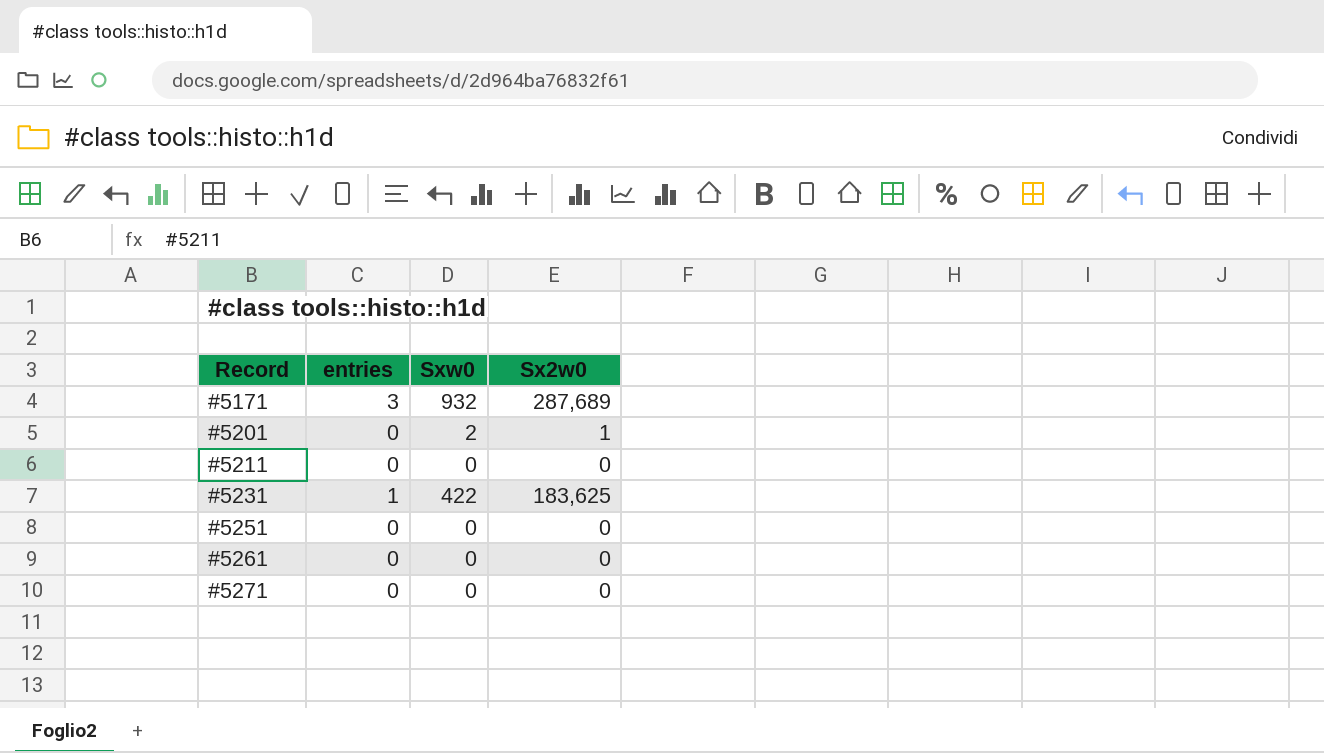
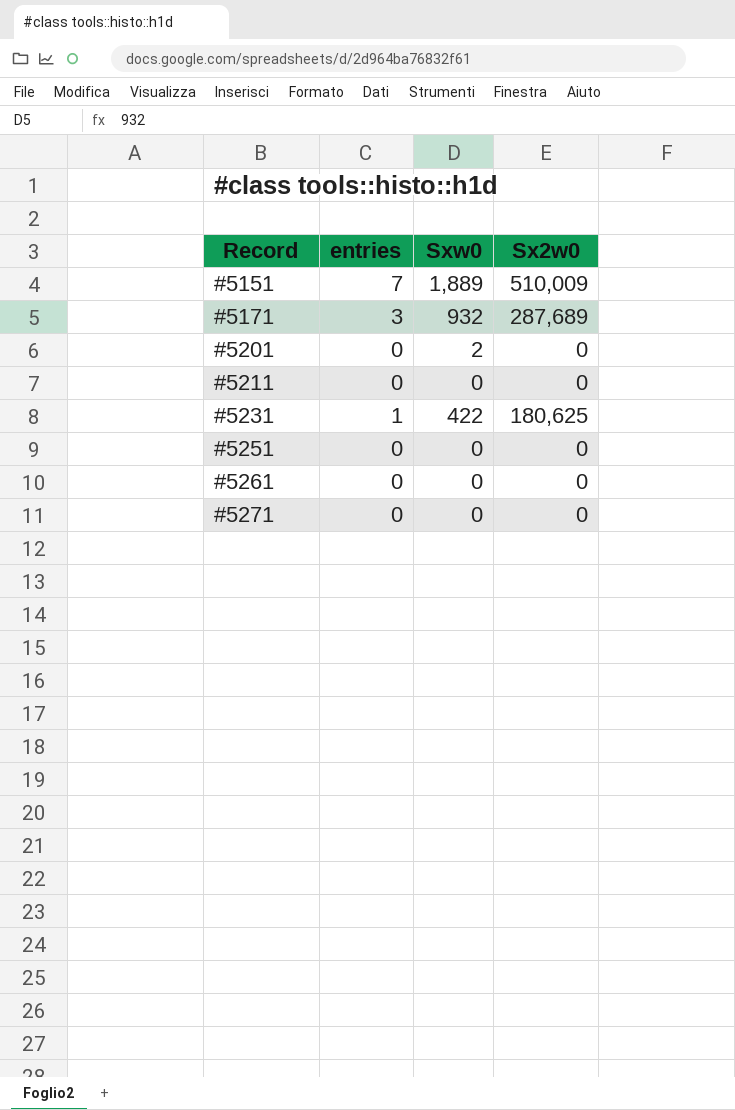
row #5151: none -> 7 | 1,889 | 510,009
#5201 | Sx2w0: 1 -> 0
#5231 | Sx2w0: 183,625 -> 180,625

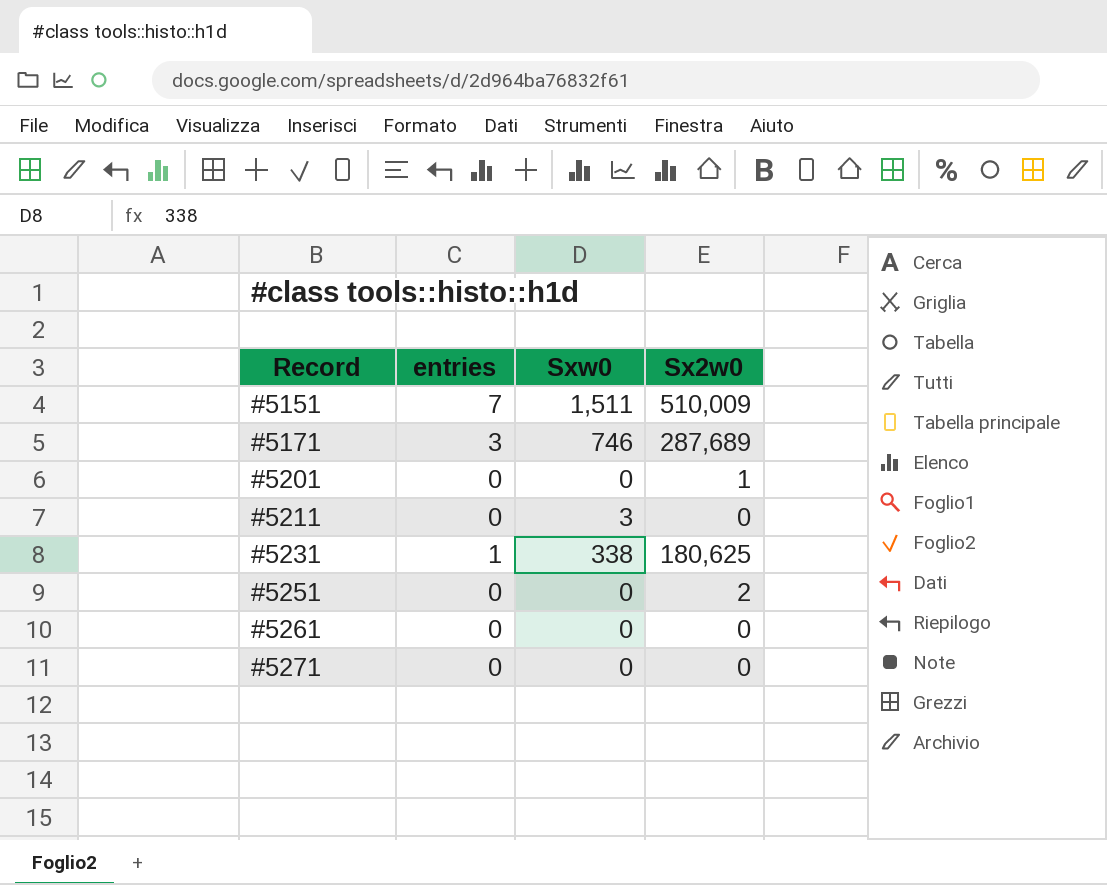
#5151 | Sxw0: 1,889 -> 1,511
#5171 | Sxw0: 932 -> 746
#5201 | Sxw0: 2 -> 0
#5201 | Sx2w0: 0 -> 1
#5211 | Sxw0: 0 -> 3
#5231 | Sxw0: 422 -> 338
#5251 | Sx2w0: 0 -> 2

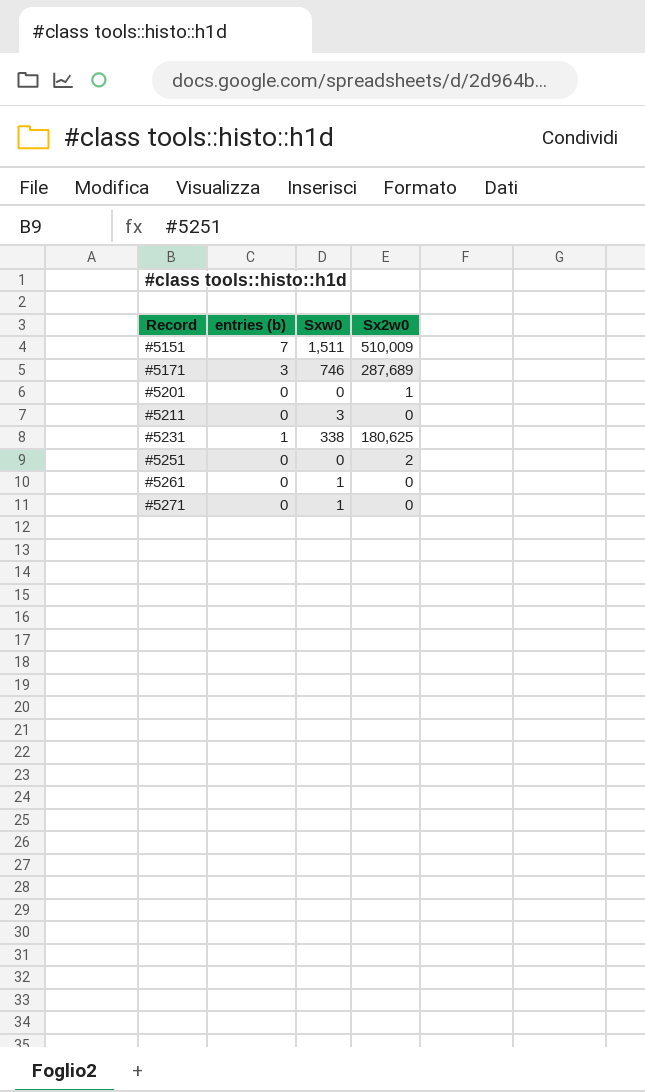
column name: entries -> entries (b)
#5261 | Sxw0: 0 -> 1
#5271 | Sxw0: 0 -> 1

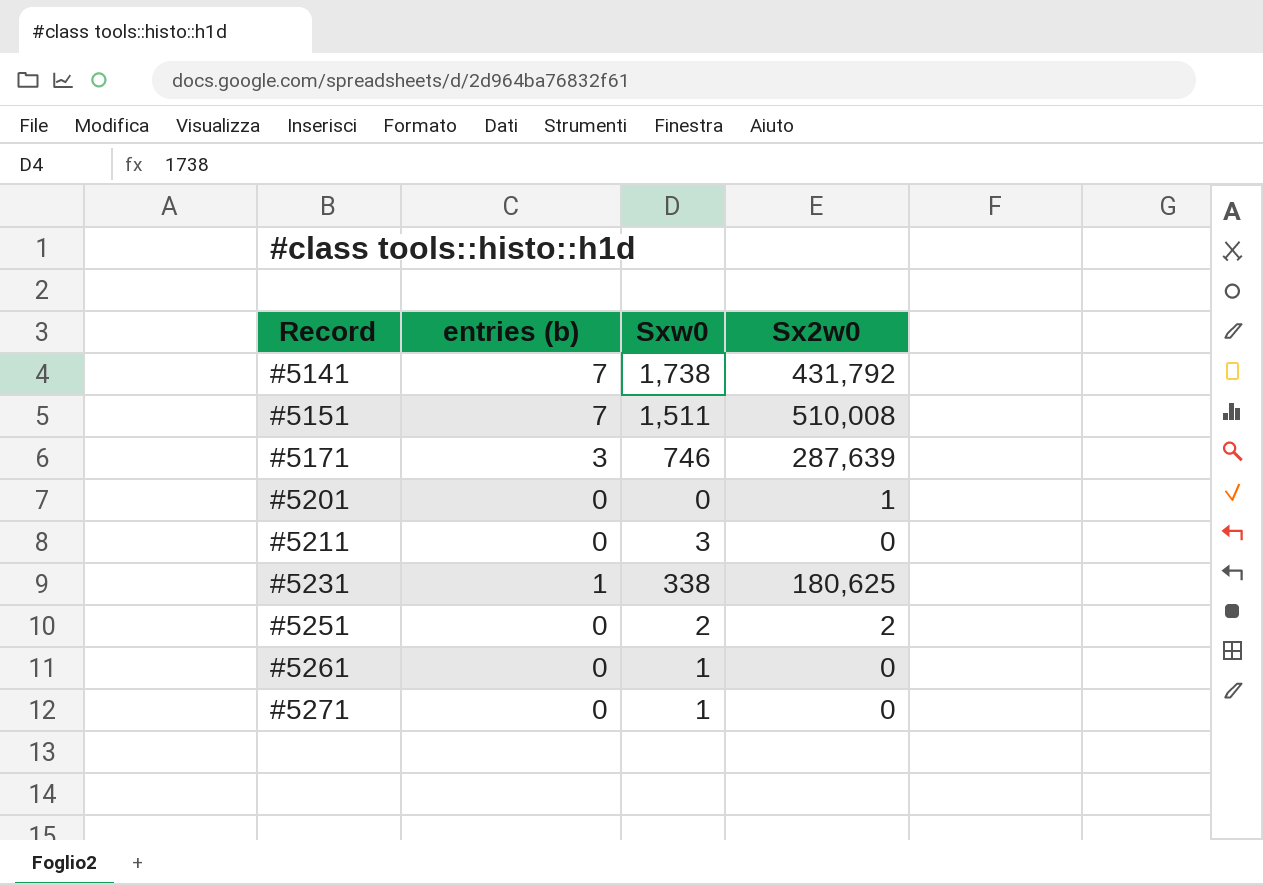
row #5141: none -> 7 | 1,738 | 431,792
#5151 | Sx2w0: 510,009 -> 510,008
#5171 | Sx2w0: 287,689 -> 287,639
#5251 | Sxw0: 0 -> 2

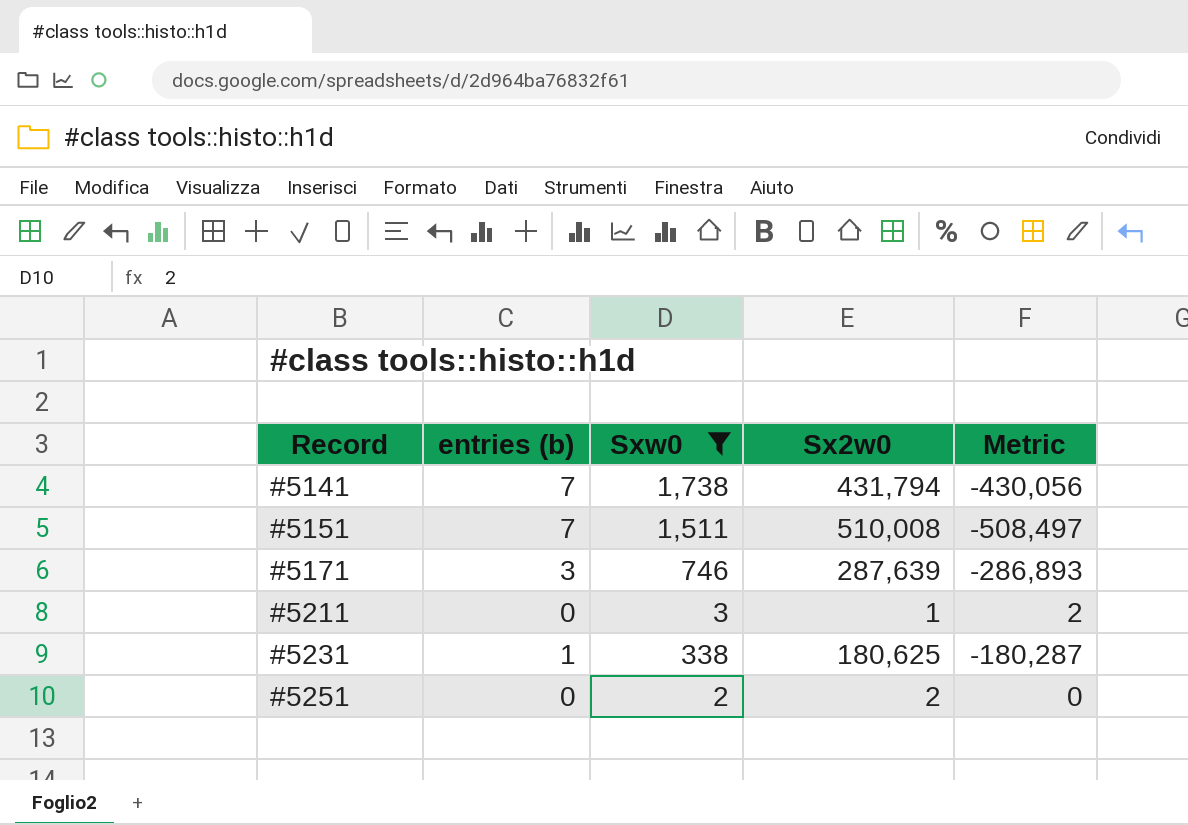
filter: none -> Sxw0 >= 2
column Metric | formula: none -> [Sxw0] - [Sx2w0]
#5141 | Sx2w0: 431,792 -> 431,794
#5211 | Sx2w0: 0 -> 1

